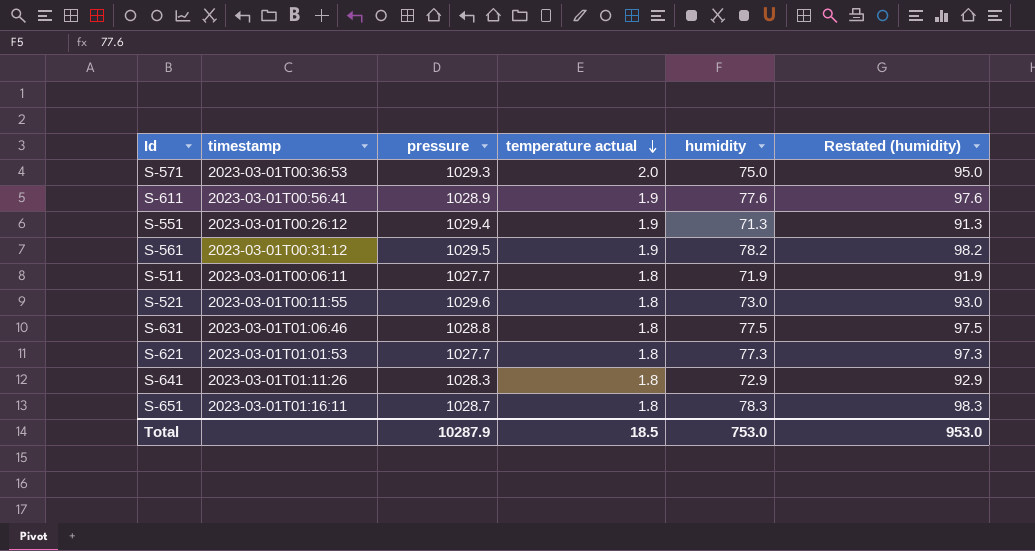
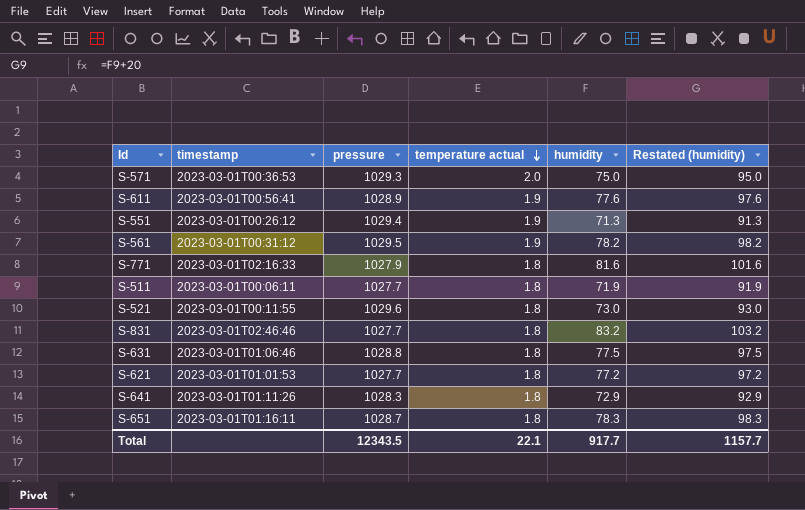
row S-771: none -> 2023-03-01T02:16:33 | 1027.9 | 1.8 | 81.6 | 101.6
row S-831: none -> 2023-03-01T02:46:46 | 1027.7 | 1.8 | 83.2 | 103.2
S-621 | humidity: 77.3 -> 77.2
S-621 | Restated (humidity): 97.3 -> 97.2
Total | pressure: 10287.9 -> 12343.5
Total | temperature actual: 18.5 -> 22.1
Total | humidity: 753.0 -> 917.7
Total | Restated (humidity): 953.0 -> 1157.7

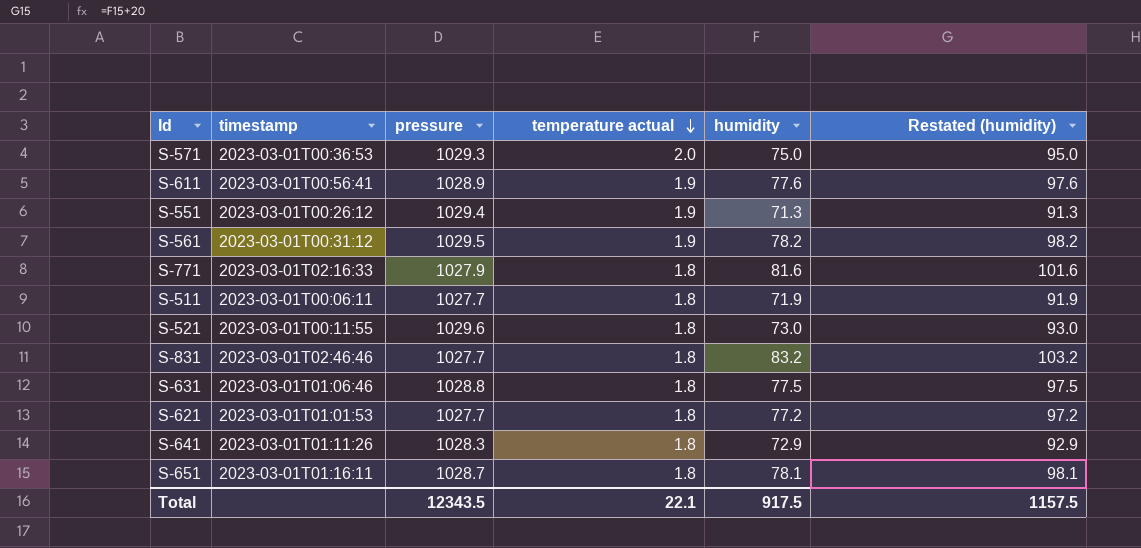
S-651 | humidity: 78.3 -> 78.1
S-651 | Restated (humidity): 98.3 -> 98.1
Total | humidity: 917.7 -> 917.5
Total | Restated (humidity): 1157.7 -> 1157.5

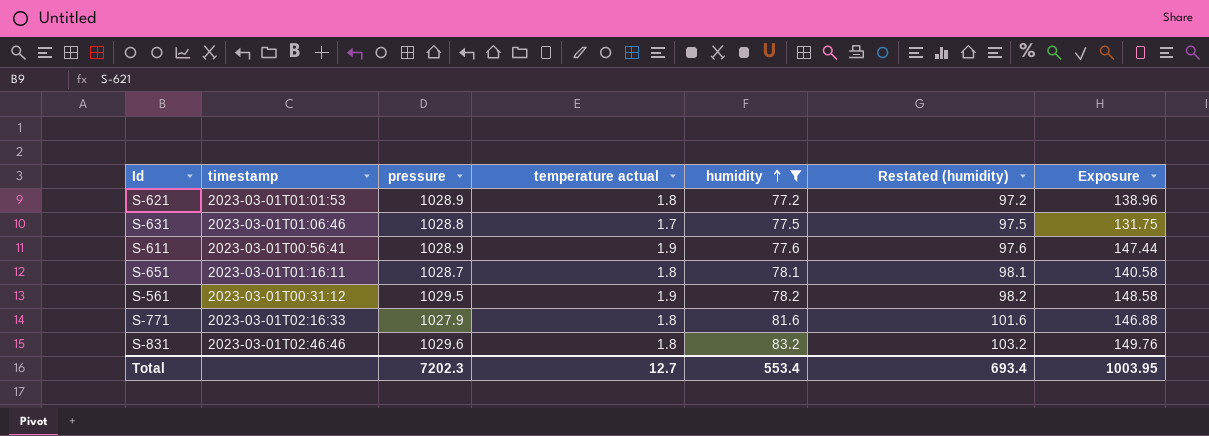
filter: none -> humidity >= 77.2
row order: temperature actual descending -> humidity ascending
column Exposure | formula: none -> [temperature actual] * [humidity]
S-621 | pressure: 1027.7 -> 1028.9
S-631 | temperature actual: 1.8 -> 1.7
S-831 | pressure: 1027.7 -> 1029.6
Total | pressure: 12343.5 -> 7202.3
Total | temperature actual: 22.1 -> 12.7
Total | humidity: 917.5 -> 553.4
Total | Restated (humidity): 1157.5 -> 693.4

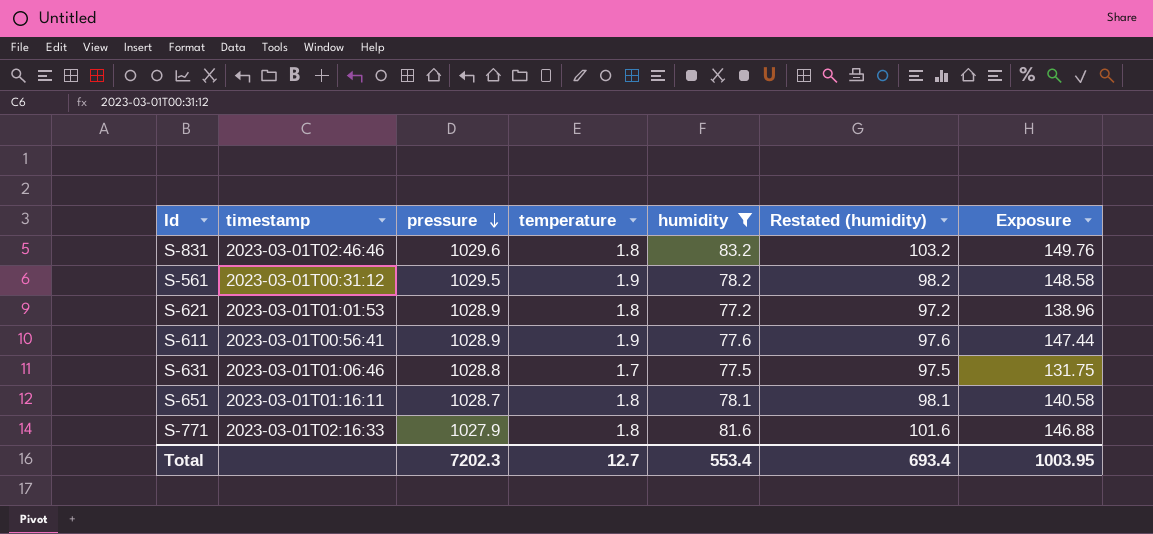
row order: humidity ascending -> pressure descending
column name: temperature actual -> temperature

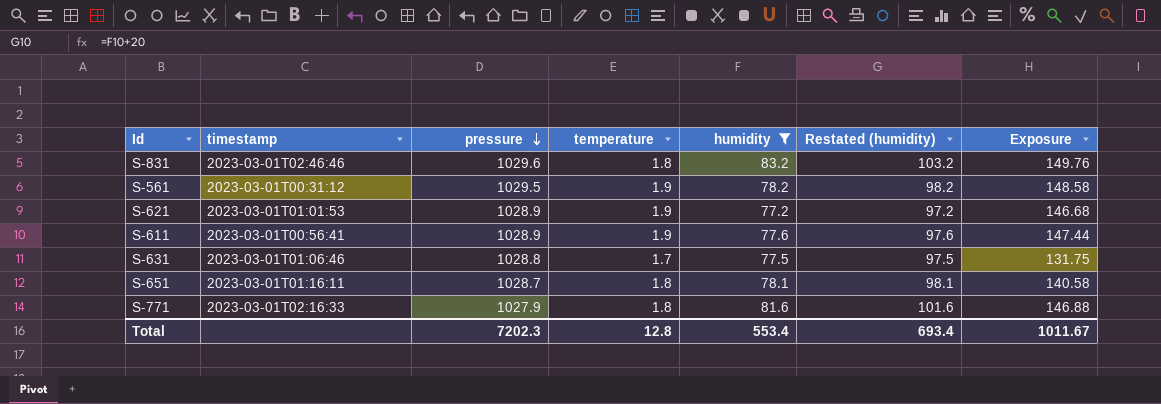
S-621 | temperature: 1.8 -> 1.9
S-621 | Exposure: 138.96 -> 146.68
Total | temperature: 12.7 -> 12.8
Total | Exposure: 1003.95 -> 1011.67

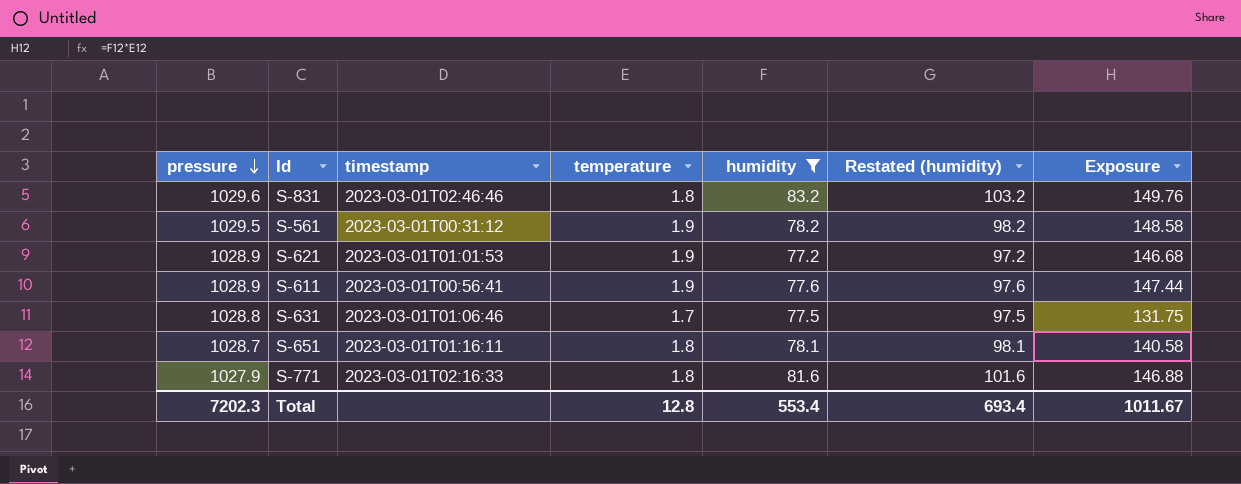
column pressure | position: 3 -> 1

